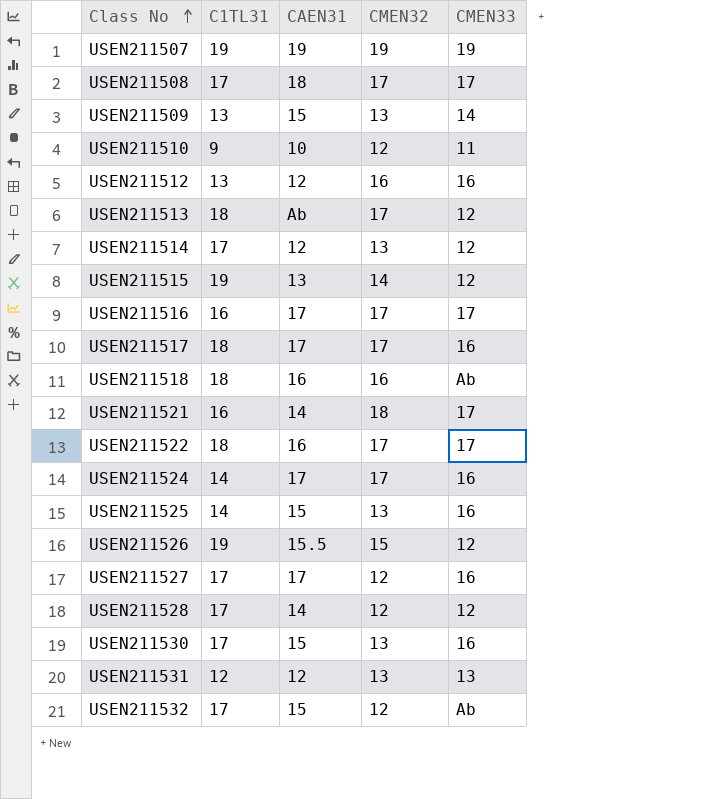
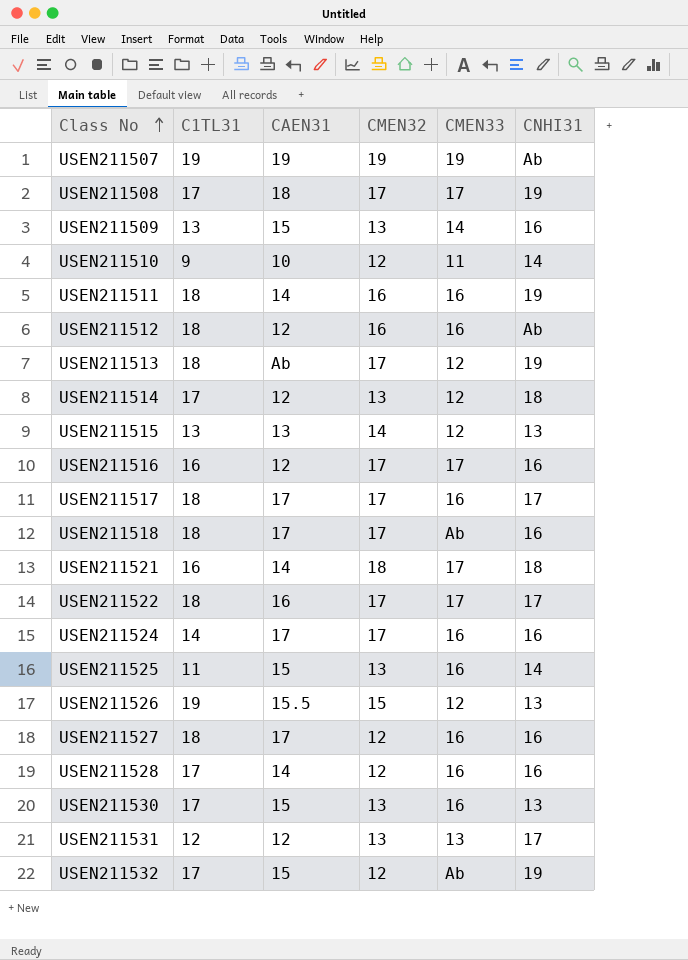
column CNHI31 | position: none -> 6
row USEN211511: none -> 18 | 14 | 16 | 16 | 19
USEN211512 | C1TL31: 13 -> 18
USEN211515 | C1TL31: 19 -> 13
USEN211516 | CAEN31: 17 -> 12
USEN211518 | CAEN31: 16 -> 17
USEN211518 | CMEN32: 16 -> 17
USEN211525 | C1TL31: 14 -> 11
USEN211527 | C1TL31: 17 -> 18
USEN211528 | CMEN33: 12 -> 16

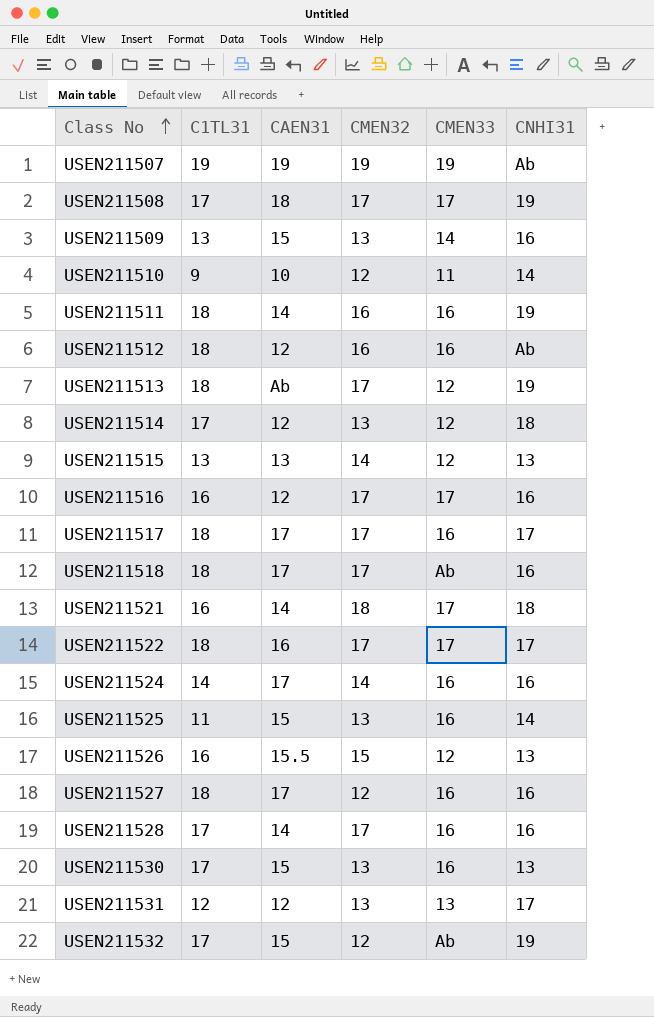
USEN211524 | CMEN32: 17 -> 14
USEN211526 | C1TL31: 19 -> 16
USEN211528 | CMEN32: 12 -> 17

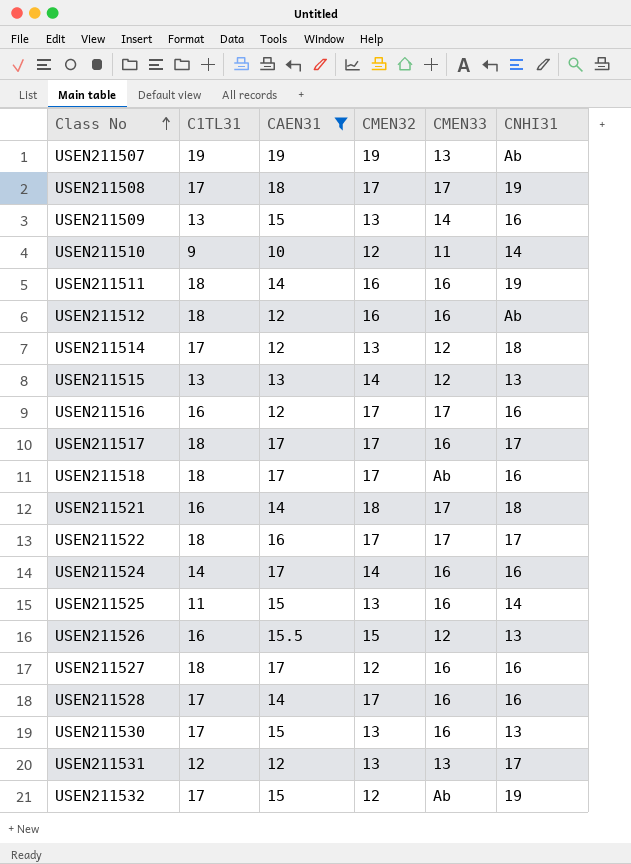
filter: none -> CAEN31 != Ab
USEN211507 | CMEN33: 19 -> 13

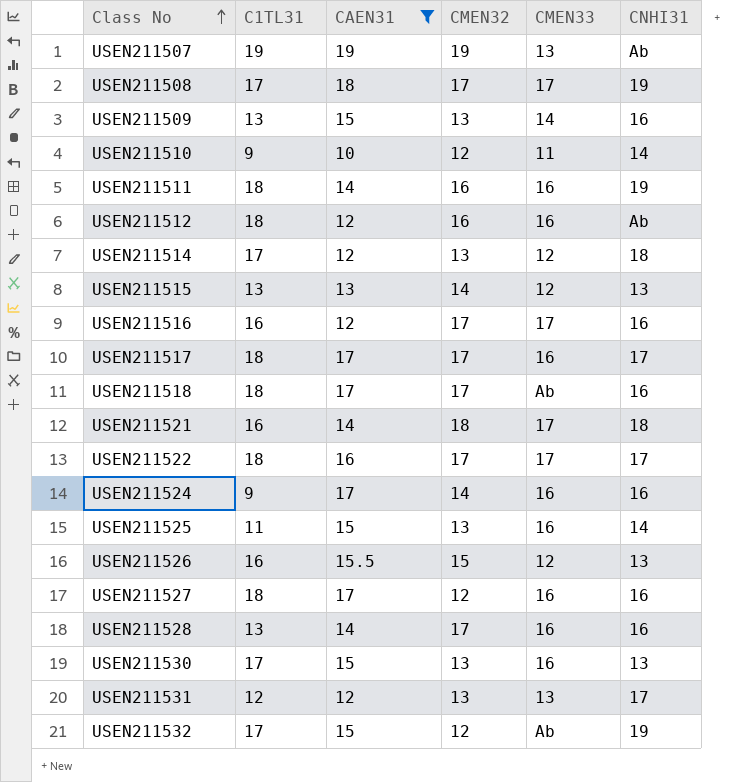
USEN211524 | C1TL31: 14 -> 9
USEN211528 | C1TL31: 17 -> 13

